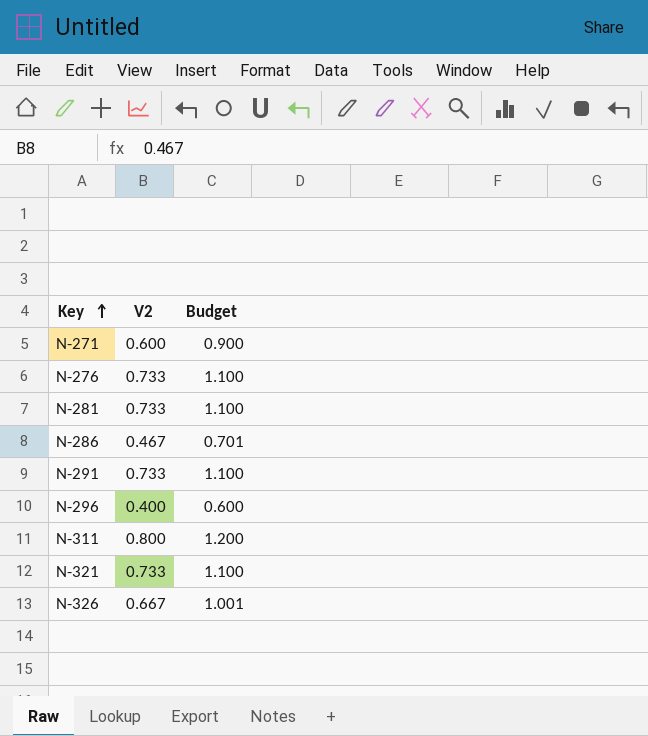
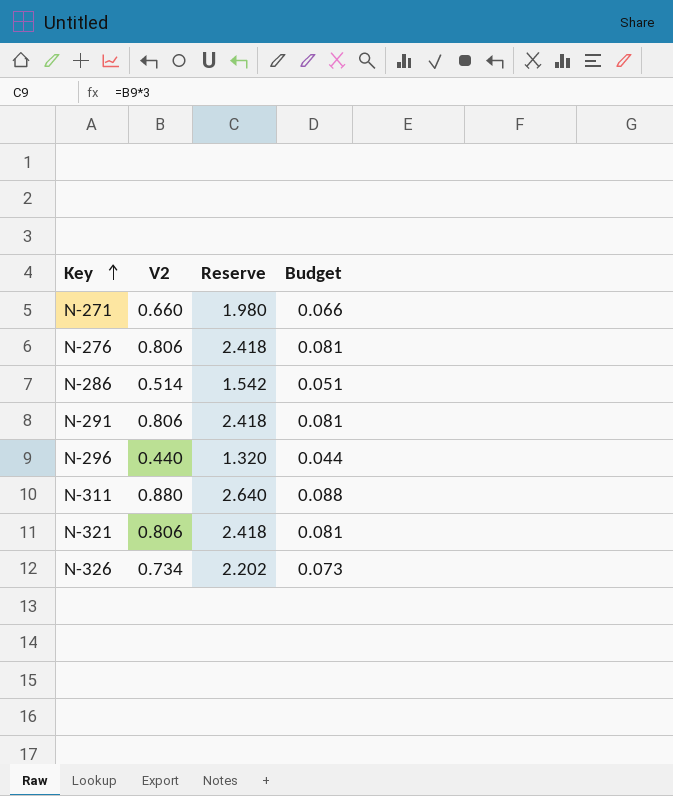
column Reserve | formula: none -> [V2] * 3
column Budget | formula: [V2] * 1.5 -> [V2] * 0.1
row N-281: 0.733 | 1.100 -> none
N-271 | V2: 0.600 -> 0.660
N-276 | V2: 0.733 -> 0.806
N-286 | V2: 0.467 -> 0.514
N-291 | V2: 0.733 -> 0.806
N-296 | V2: 0.400 -> 0.440
N-311 | V2: 0.800 -> 0.880
N-321 | V2: 0.733 -> 0.806
N-326 | V2: 0.667 -> 0.734

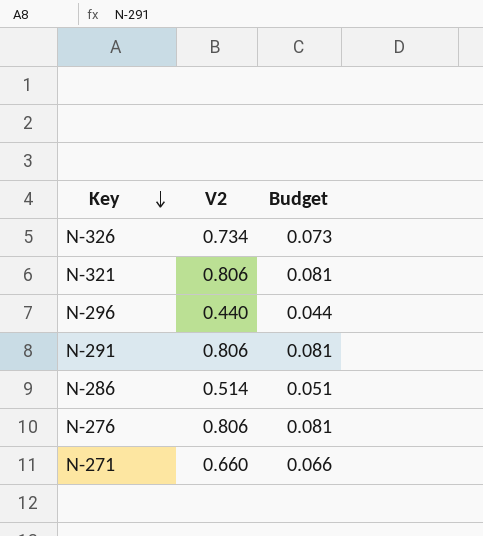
row order: Key ascending -> Key descending
column Reserve | formula: [V2] * 3 -> none
row N-311: 0.880 | 2.640 | 0.088 -> none

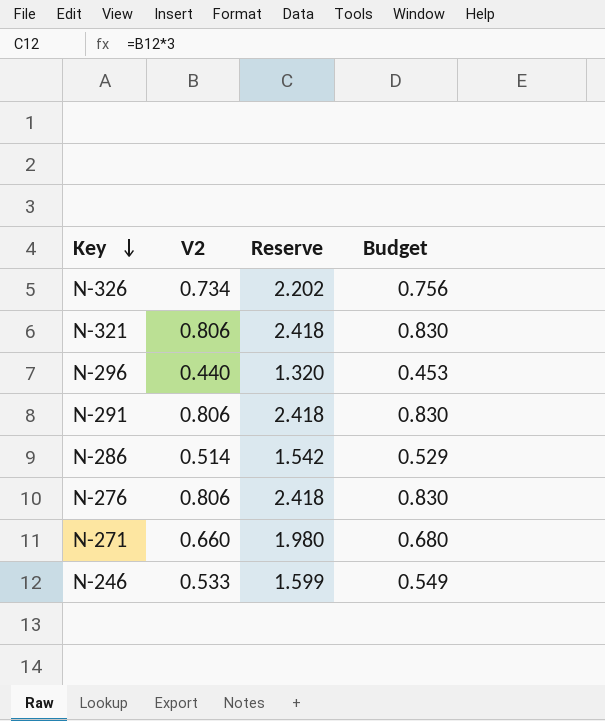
column Reserve | formula: none -> [V2] * 3
column Budget | formula: [V2] * 0.1 -> [V2] * 1.03
row N-246: none -> 0.533 | 1.599 | 0.549

